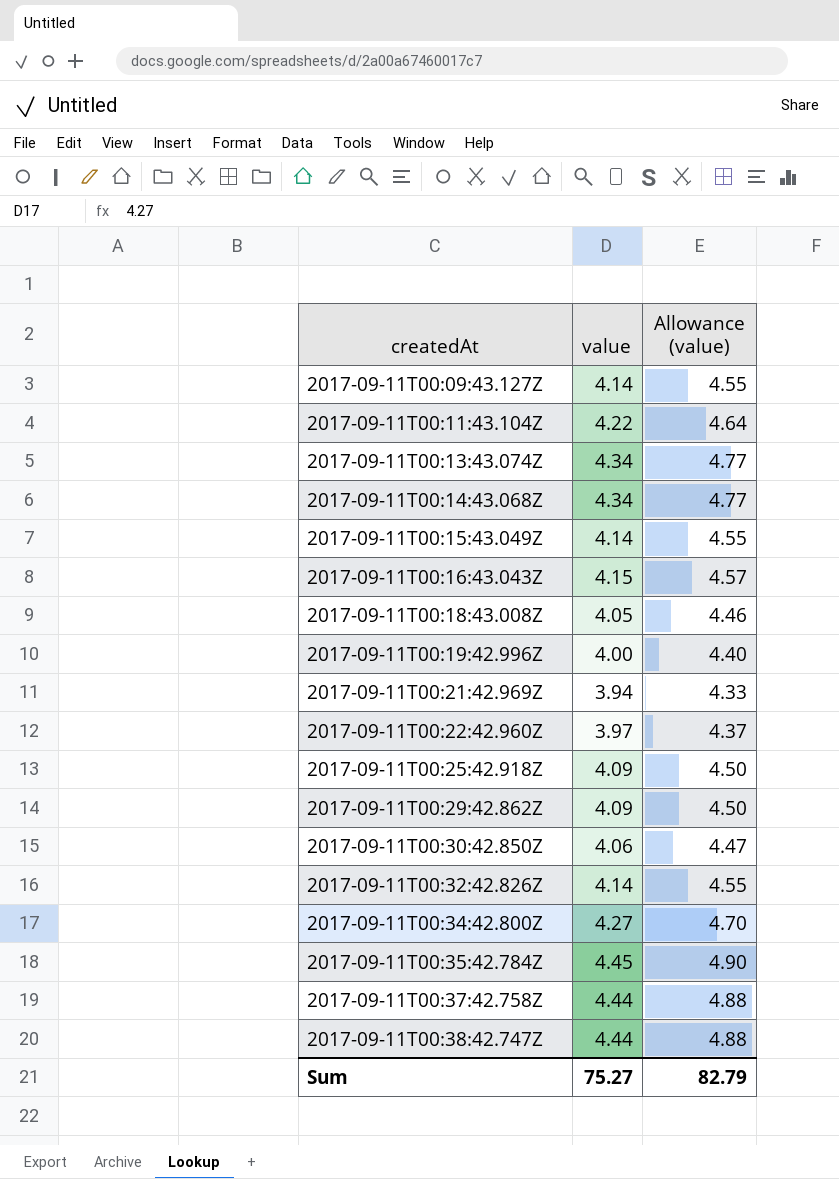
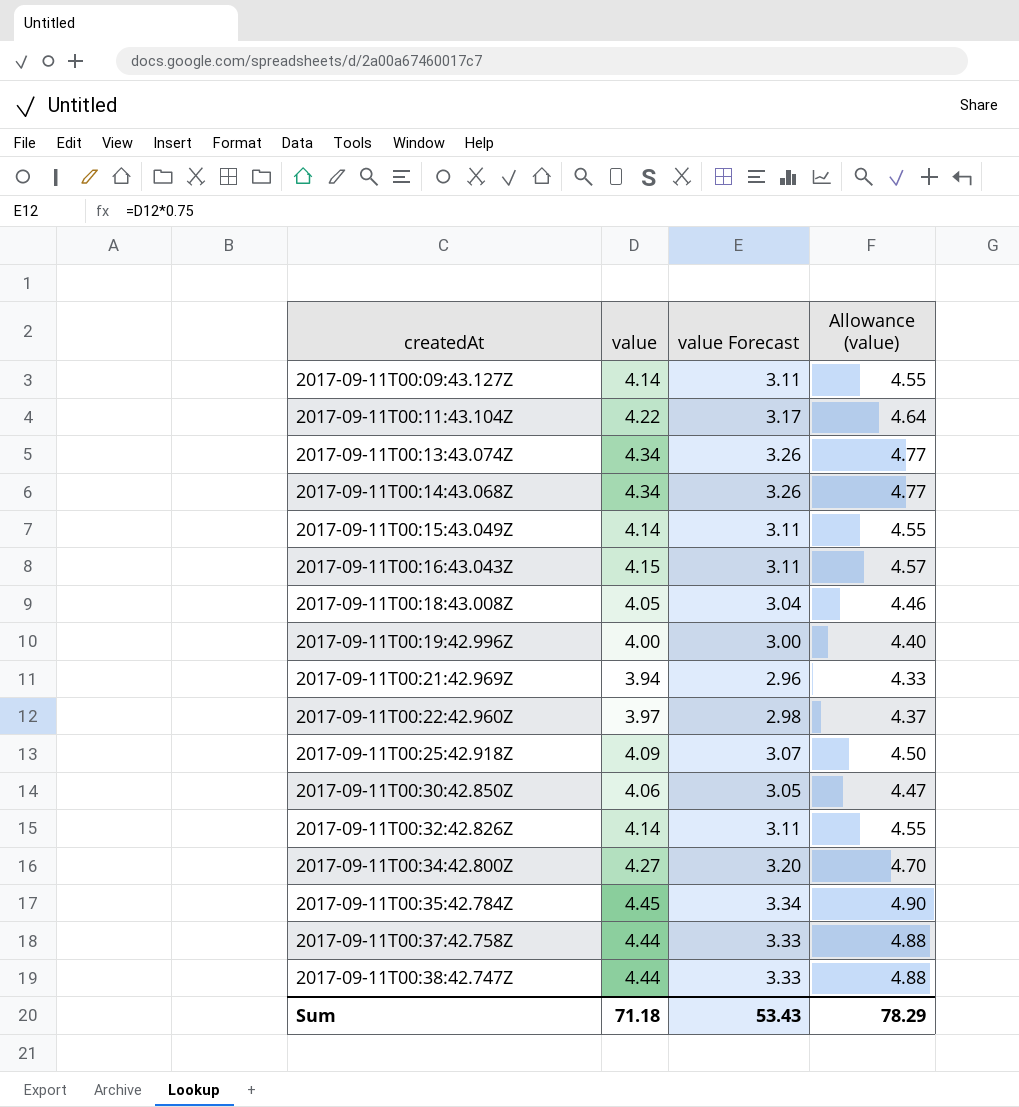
column value Forecast | formula: none -> [value] * 0.75
row 2017-09-11T00:29:42.862Z: 4.09 | 4.50 -> none
Sum | value: 75.27 -> 71.18
Sum | Allowance (value): 82.79 -> 78.29

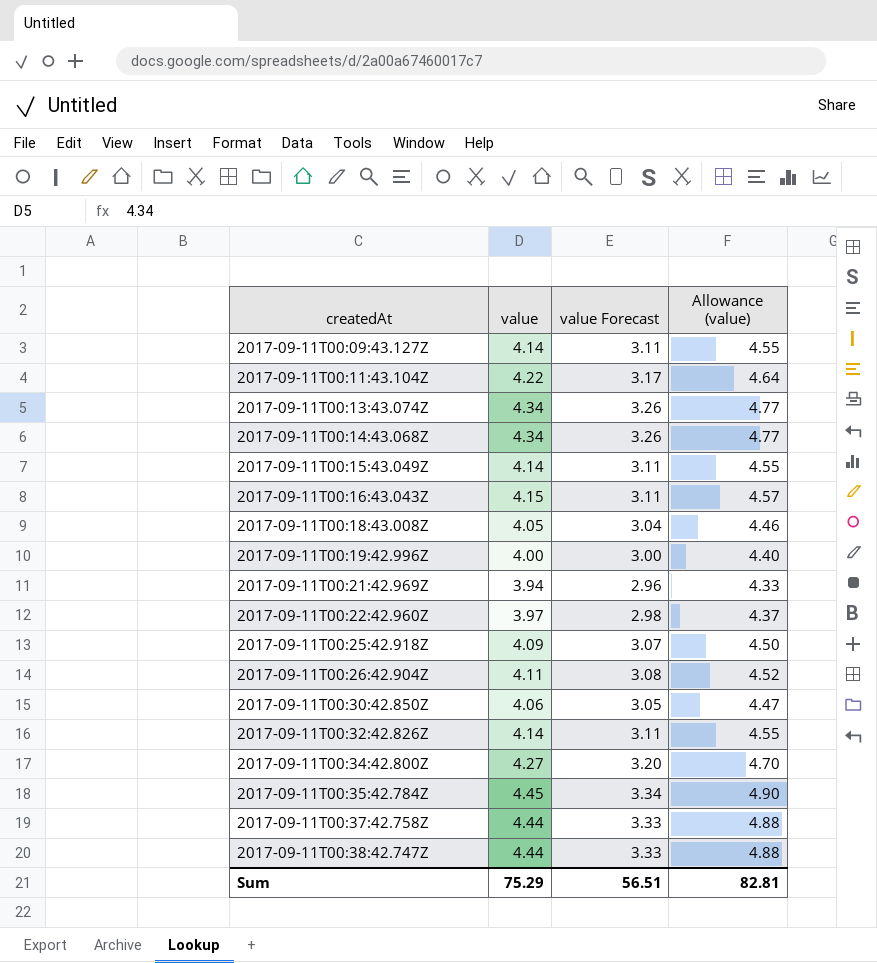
row 2017-09-11T00:26:42.904Z: none -> 4.11 | 3.08 | 4.52
Sum | value: 71.18 -> 75.29
Sum | value Forecast: 53.43 -> 56.51
Sum | Allowance (value): 78.29 -> 82.81

